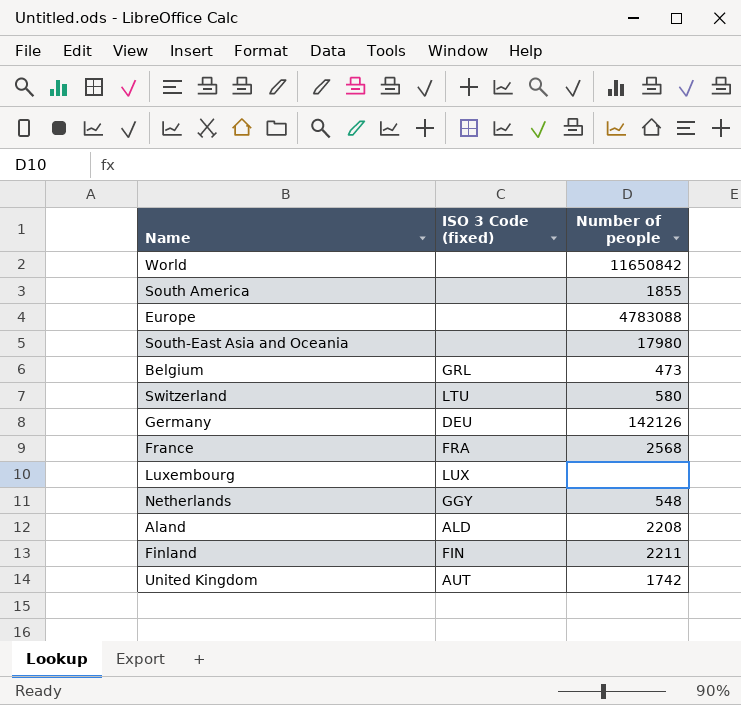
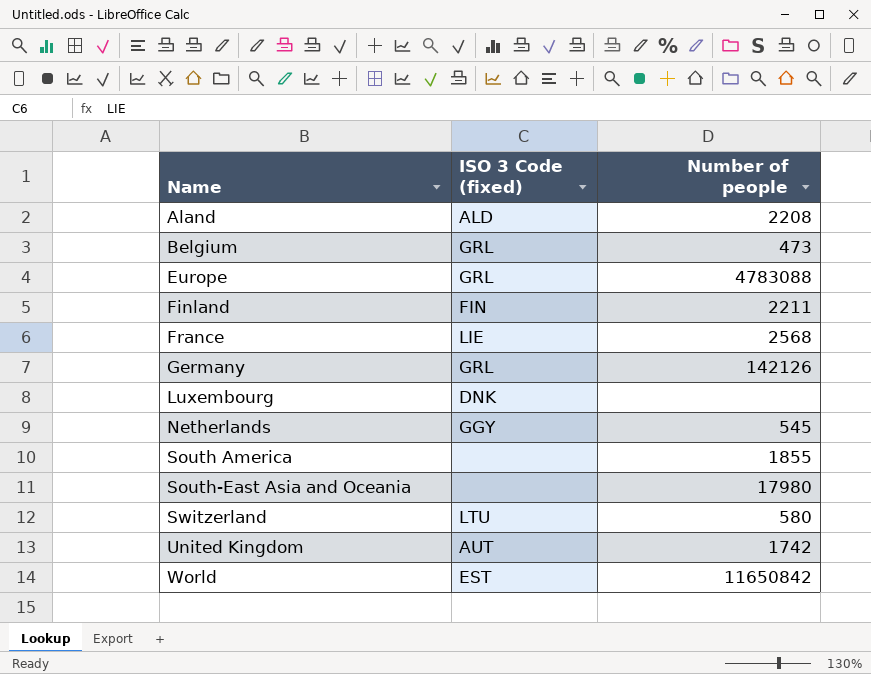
row order: none -> Name ascending
Europe | ISO 3 Code (fixed): none -> GRL
France | ISO 3 Code (fixed): FRA -> LIE
Germany | ISO 3 Code (fixed): DEU -> GRL
Luxembourg | ISO 3 Code (fixed): LUX -> DNK
Netherlands | Number of people: 548 -> 545
World | ISO 3 Code (fixed): none -> EST

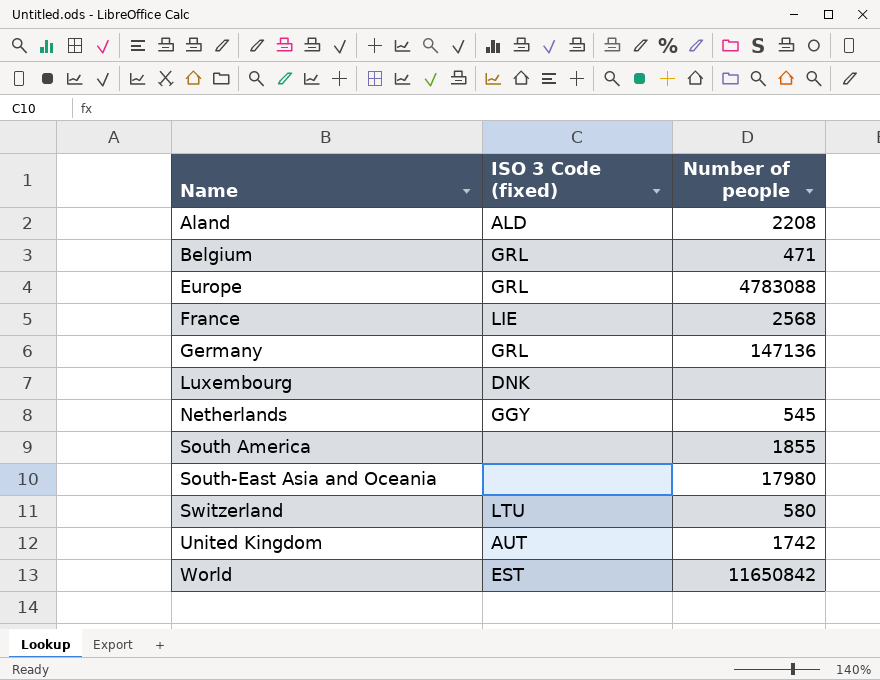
row Finland: FIN | 2211 -> none
Belgium | Number of people: 473 -> 471
Germany | Number of people: 142126 -> 147136

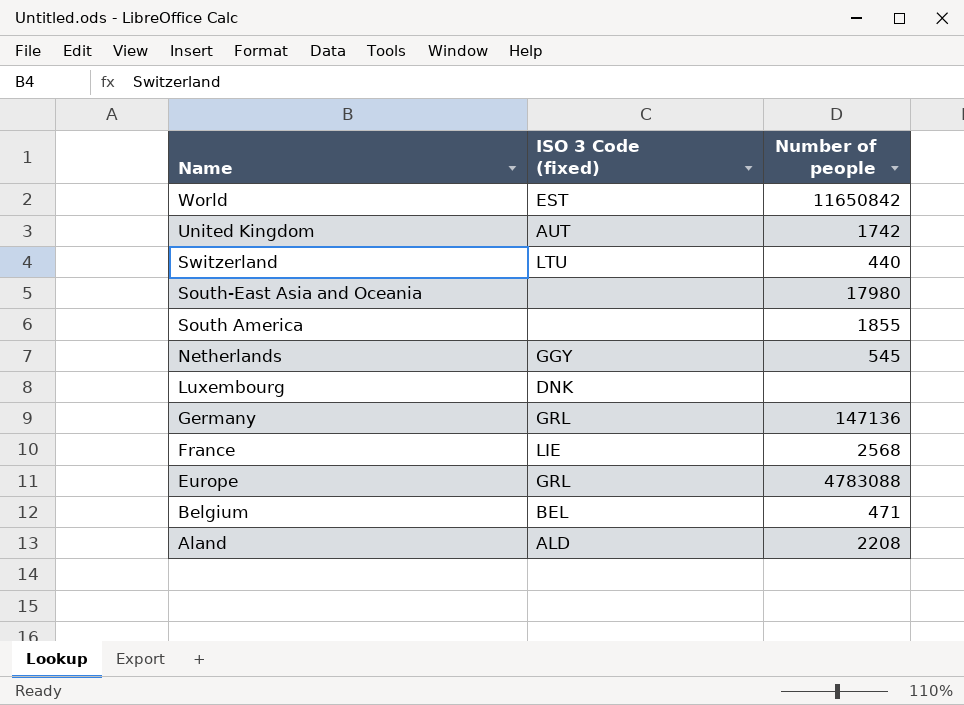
row order: Name ascending -> Name descending
Switzerland | Number of people: 580 -> 440
Belgium | ISO 3 Code (fixed): GRL -> BEL

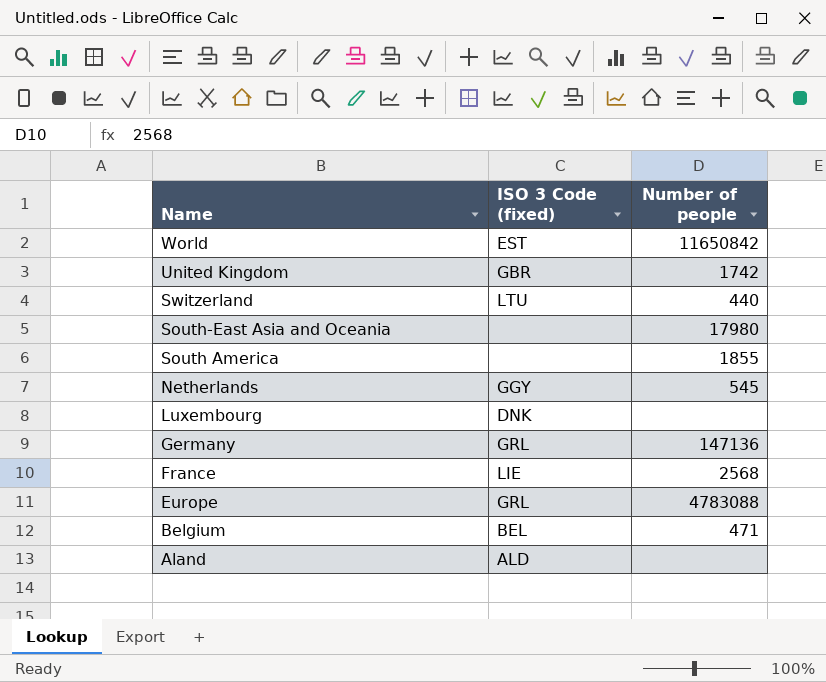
United Kingdom | ISO 3 Code (fixed): AUT -> GBR
Aland | Number of people: 2208 -> none

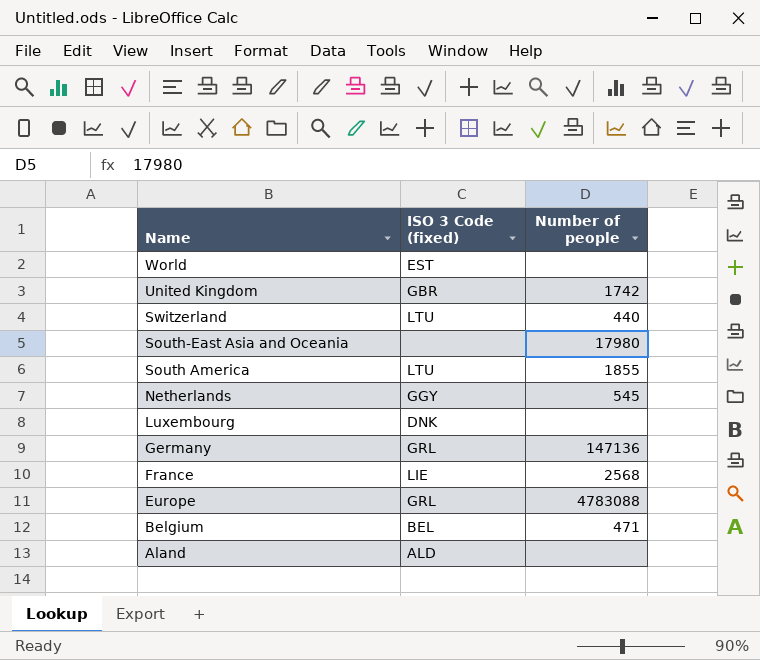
World | Number of people: 11650842 -> none
South America | ISO 3 Code (fixed): none -> LTU

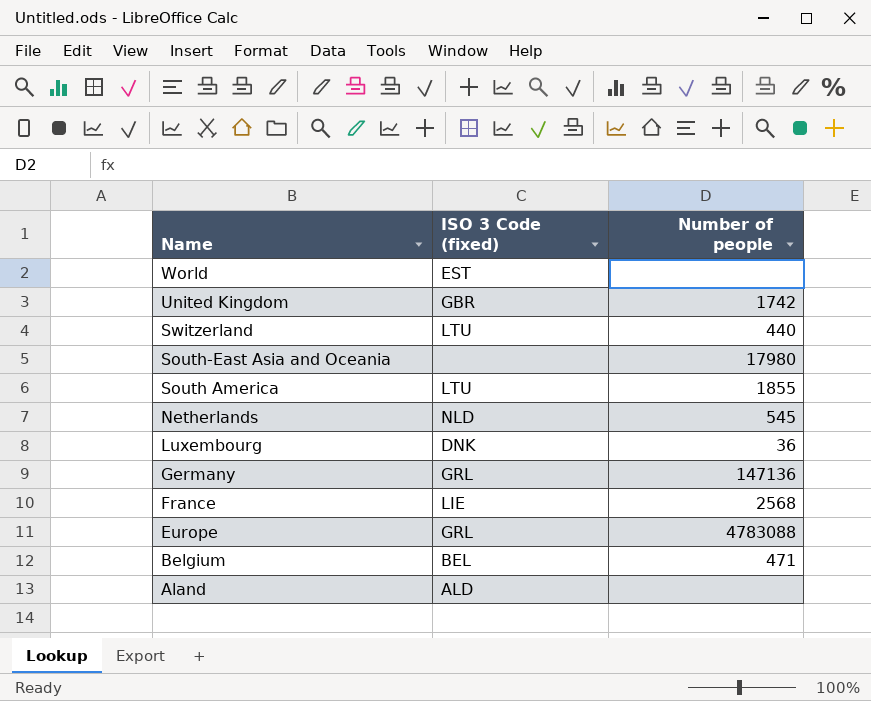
Netherlands | ISO 3 Code (fixed): GGY -> NLD
Luxembourg | Number of people: none -> 36

